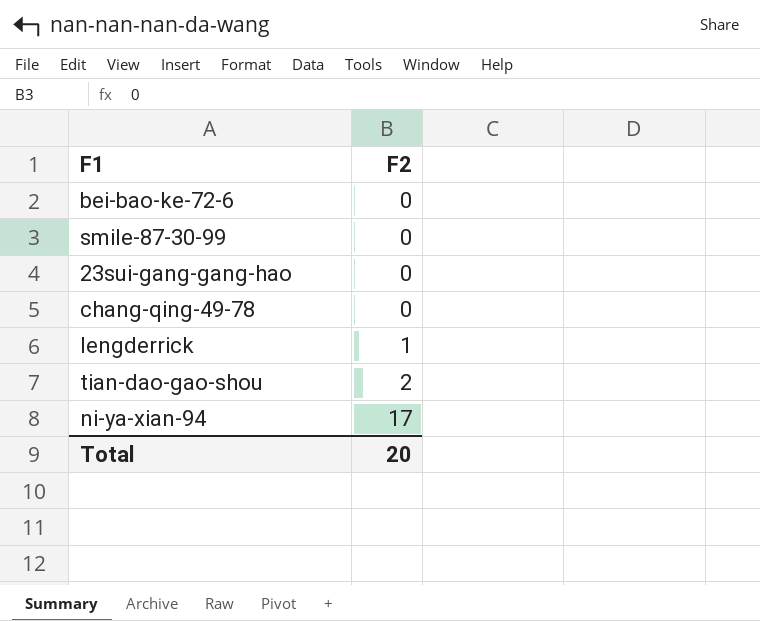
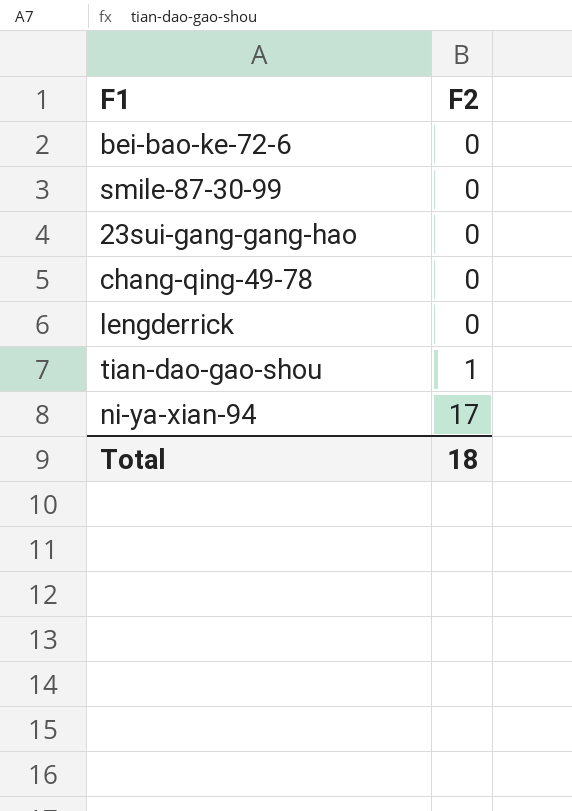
lengderrick | F2: 1 -> 0
tian-dao-gao-shou | F2: 2 -> 1
Total | F2: 20 -> 18

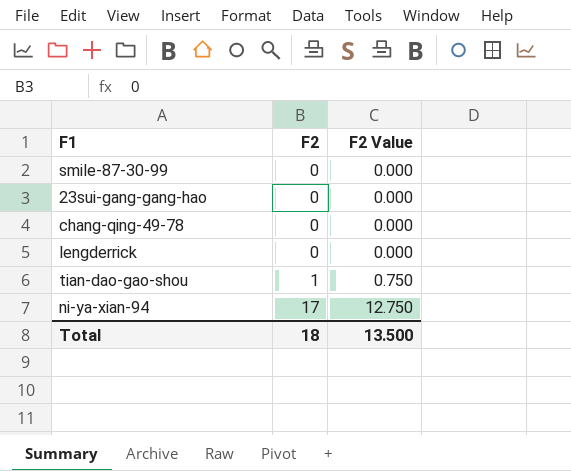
column F2 Value | formula: none -> [F2] * 0.75
row bei-bao-ke-72-6: 0 -> none

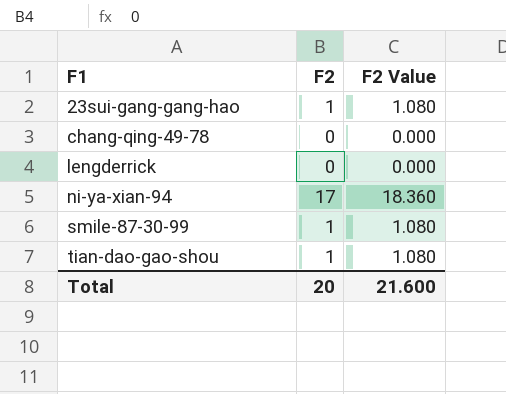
row order: F2 ascending -> F1 ascending
column F2 Value | formula: [F2] * 0.75 -> [F2] * 1.08
23sui-gang-gang-hao | F2: 0 -> 1
smile-87-30-99 | F2: 0 -> 1
Total | F2: 18 -> 20
Total | F2 Value: 13.500 -> 21.600

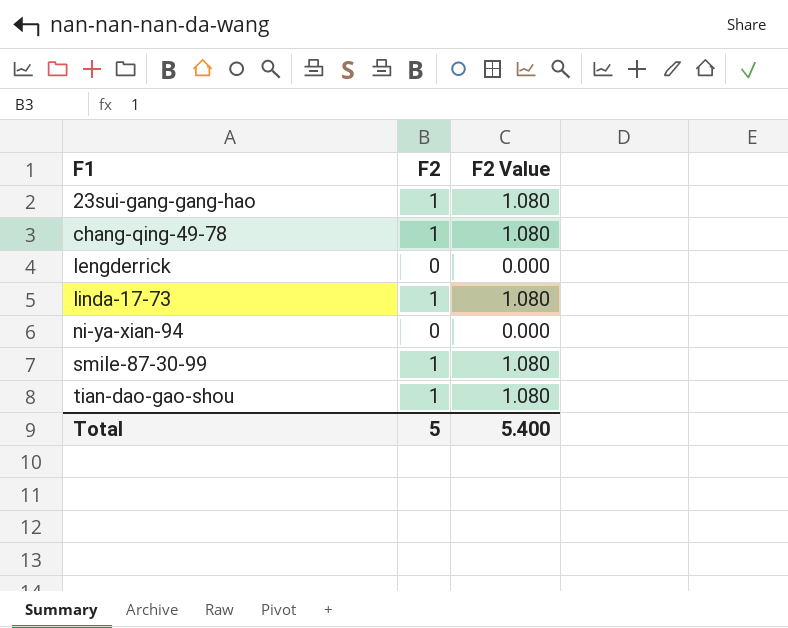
chang-qing-49-78 | F2: 0 -> 1
chang-qing-49-78 | F2 Value: 0.000 -> 1.080
row linda-17-73: none -> 1 | 1.080
ni-ya-xian-94 | F2: 17 -> 0
ni-ya-xian-94 | F2 Value: 18.360 -> 0.000
Total | F2: 20 -> 5
Total | F2 Value: 21.600 -> 5.400

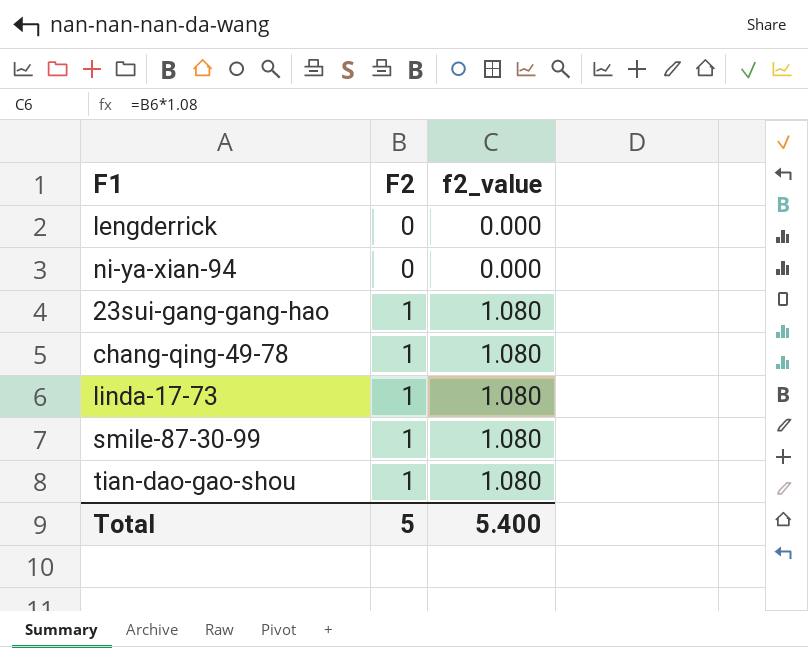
row order: F1 ascending -> F2 ascending
column name: F2 Value -> f2_value

